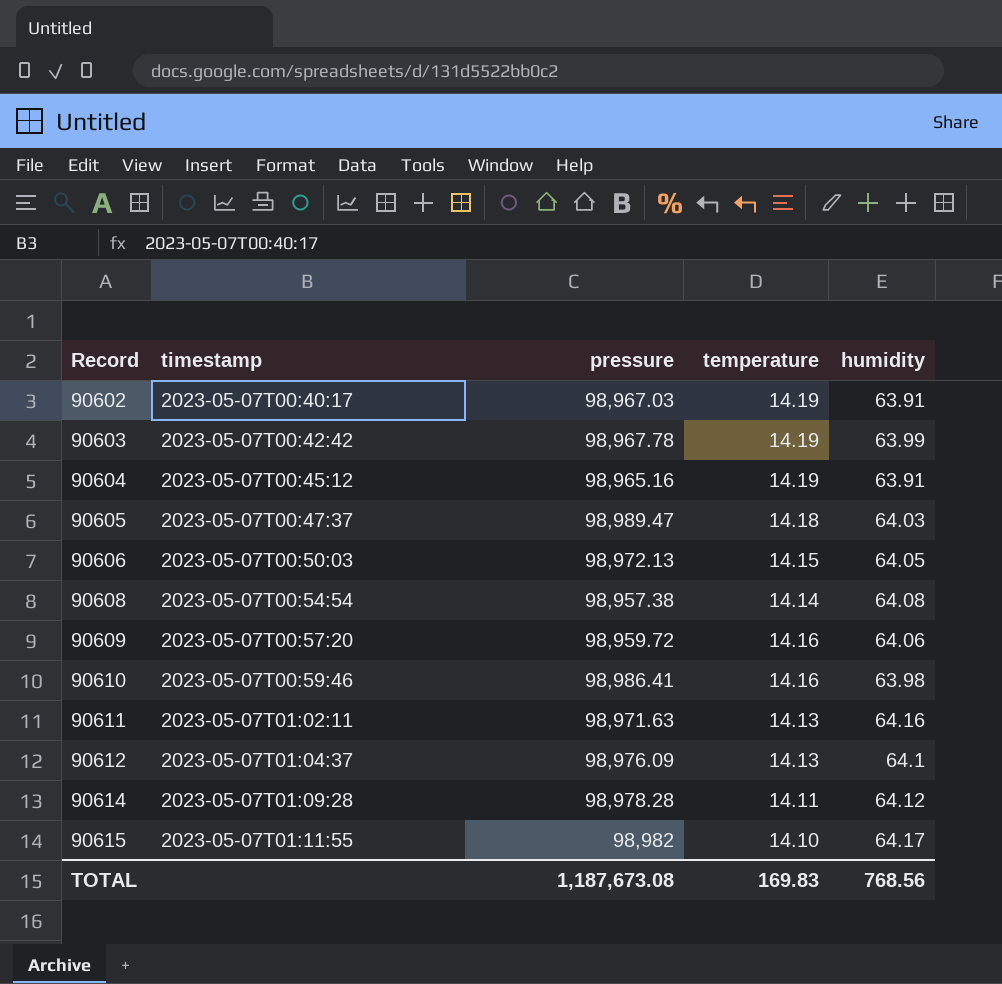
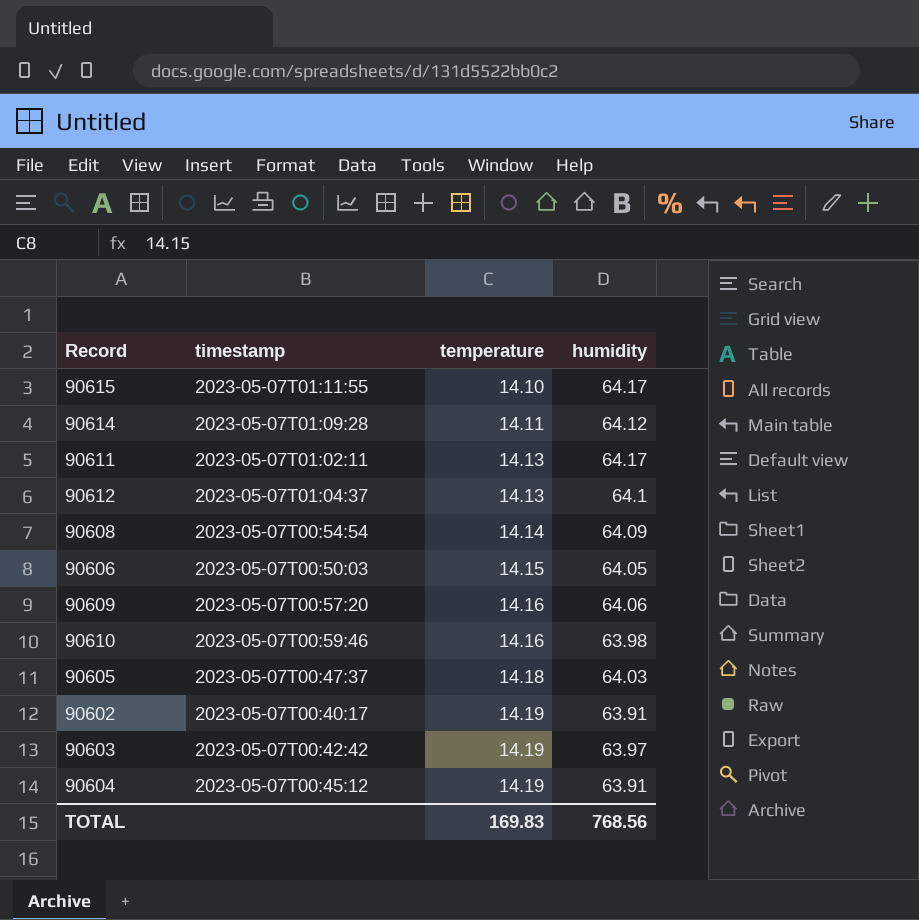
row order: Record ascending -> temperature ascending
column pressure | position: 3 -> none
90611 | humidity: 64.16 -> 64.17
90608 | humidity: 64.08 -> 64.09
90603 | humidity: 63.99 -> 63.97

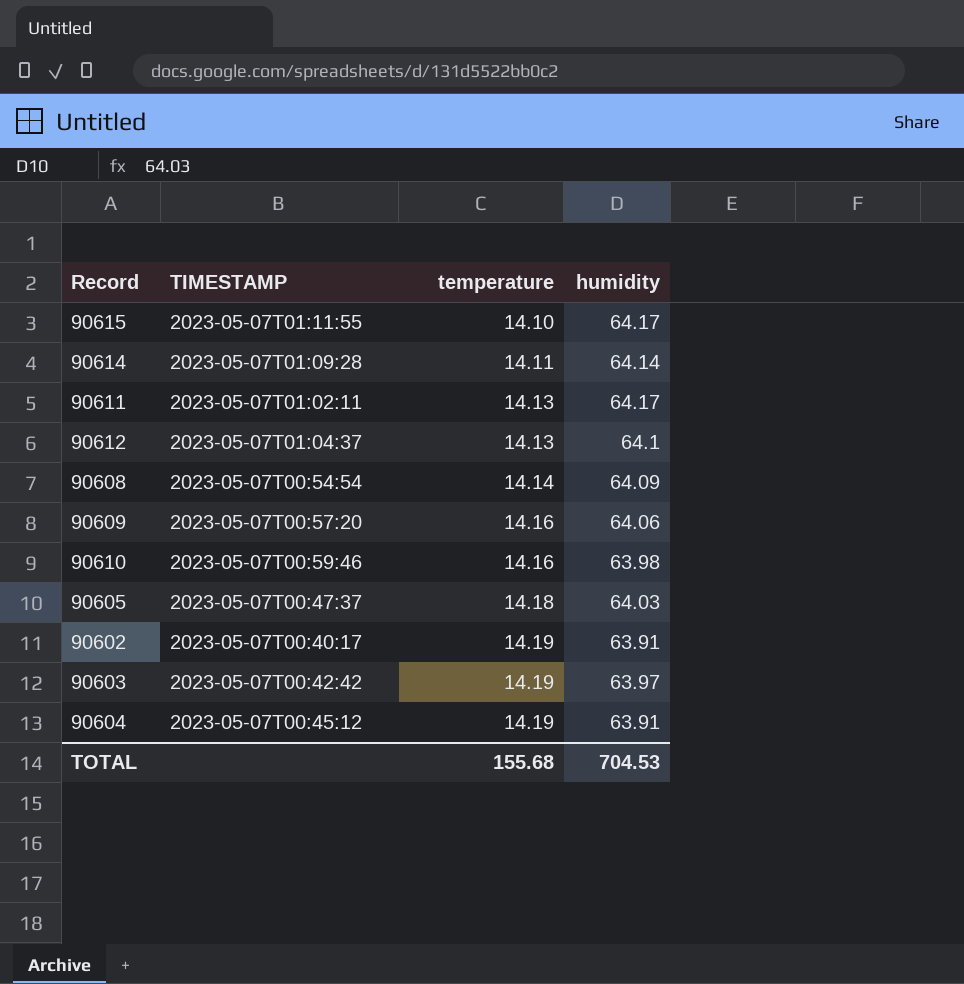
column name: timestamp -> TIMESTAMP
row 90606: 2023-05-07T00:50:03 | 14.15 | 64.05 -> none
90614 | humidity: 64.12 -> 64.14
TOTAL | temperature: 169.83 -> 155.68
TOTAL | humidity: 768.56 -> 704.53

